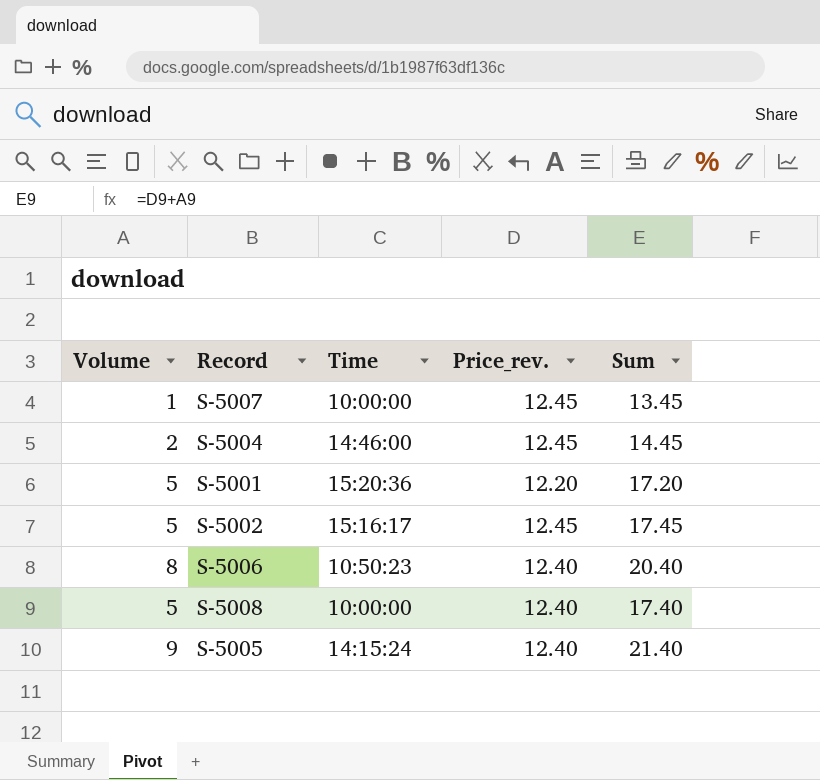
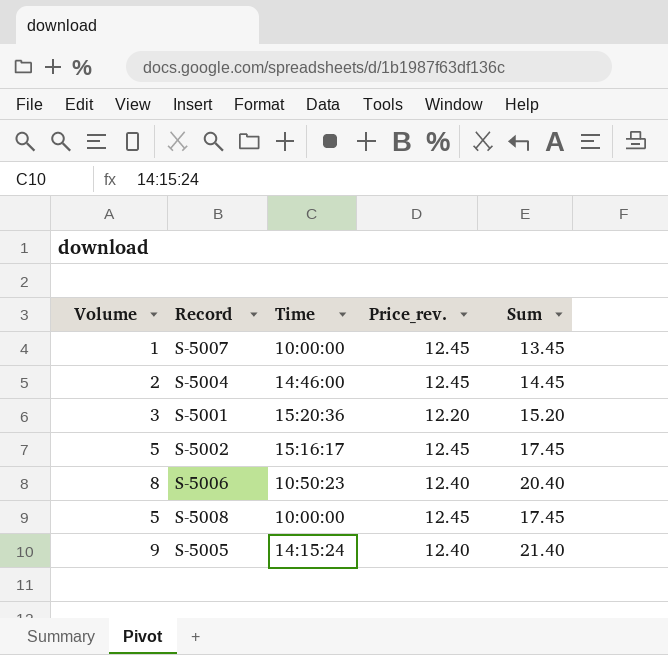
S-5001 | Volume: 5 -> 3
S-5001 | Sum: 17.20 -> 15.20
S-5008 | Price_rev.: 12.40 -> 12.45
S-5008 | Sum: 17.40 -> 17.45

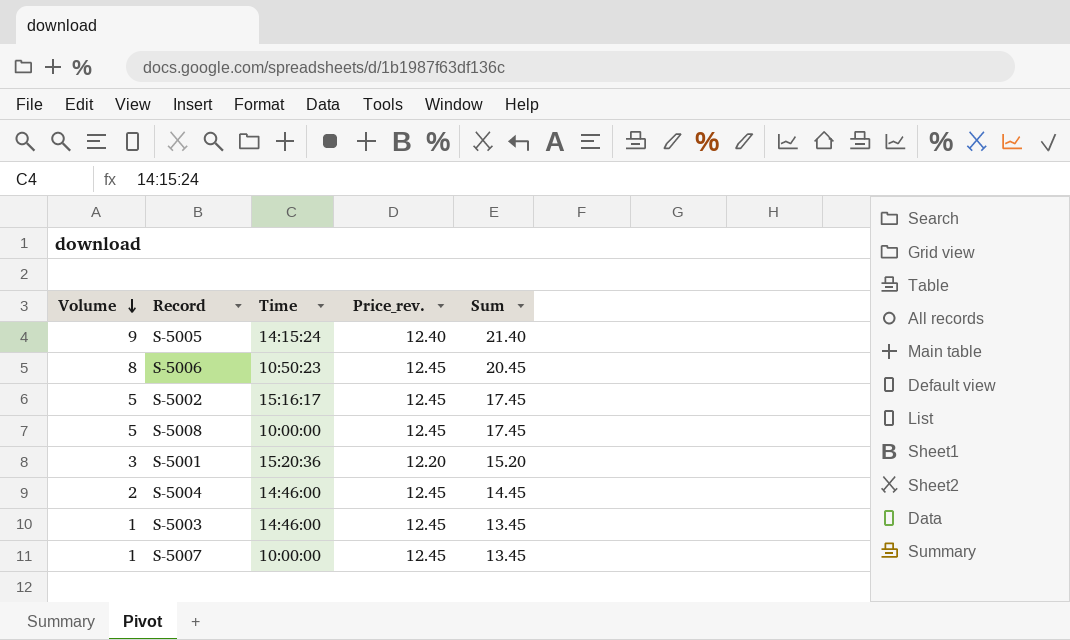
row order: none -> Volume descending
S-5006 | Price_rev.: 12.40 -> 12.45
S-5006 | Sum: 20.40 -> 20.45
row S-5003: none -> 1 | 14:46:00 | 12.45 | 13.45

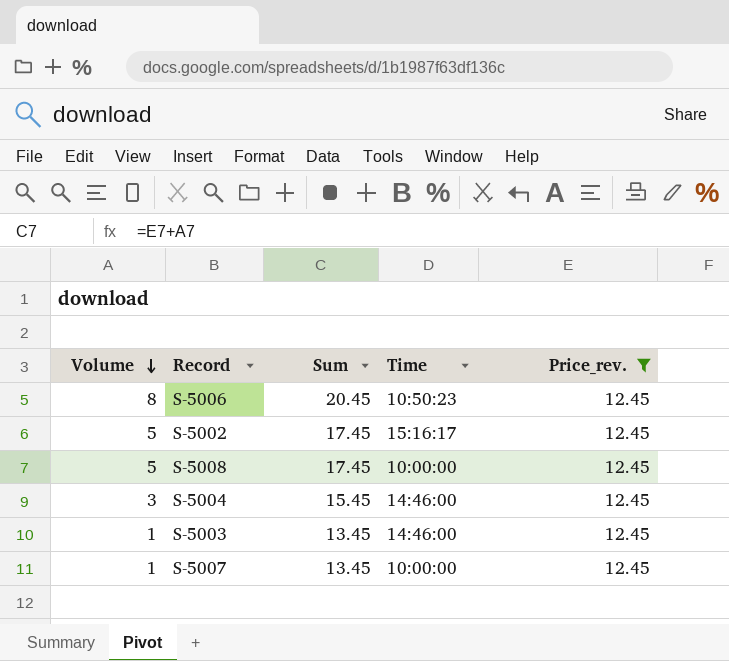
filter: none -> Price_rev. = 12.45
column Sum | position: 5 -> 3
S-5004 | Volume: 2 -> 3
S-5004 | Sum: 14.45 -> 15.45

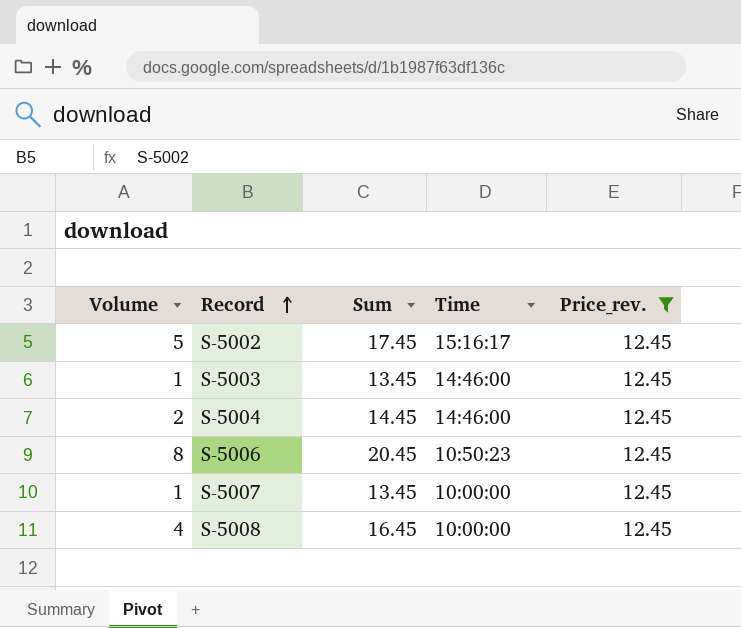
row order: Volume descending -> Record ascending
S-5004 | Volume: 3 -> 2
S-5004 | Sum: 15.45 -> 14.45
S-5008 | Volume: 5 -> 4
S-5008 | Sum: 17.45 -> 16.45

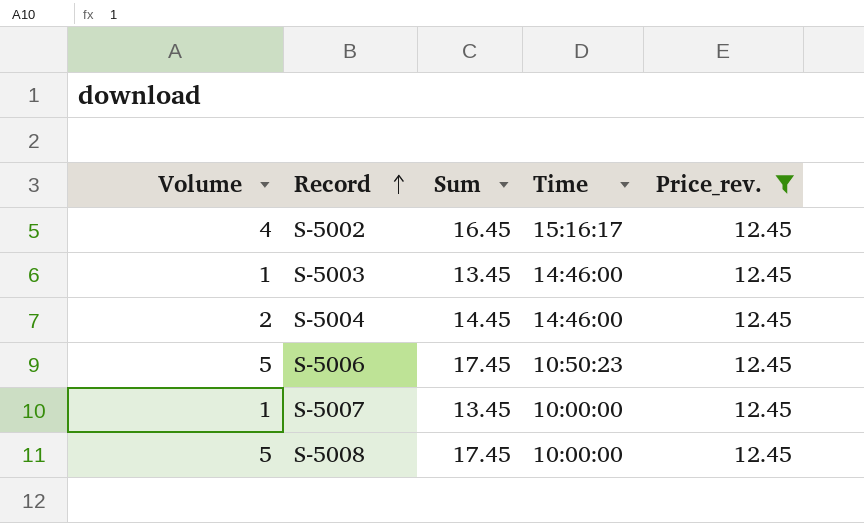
S-5002 | Volume: 5 -> 4
S-5002 | Sum: 17.45 -> 16.45
S-5006 | Volume: 8 -> 5
S-5006 | Sum: 20.45 -> 17.45
S-5008 | Volume: 4 -> 5
S-5008 | Sum: 16.45 -> 17.45

